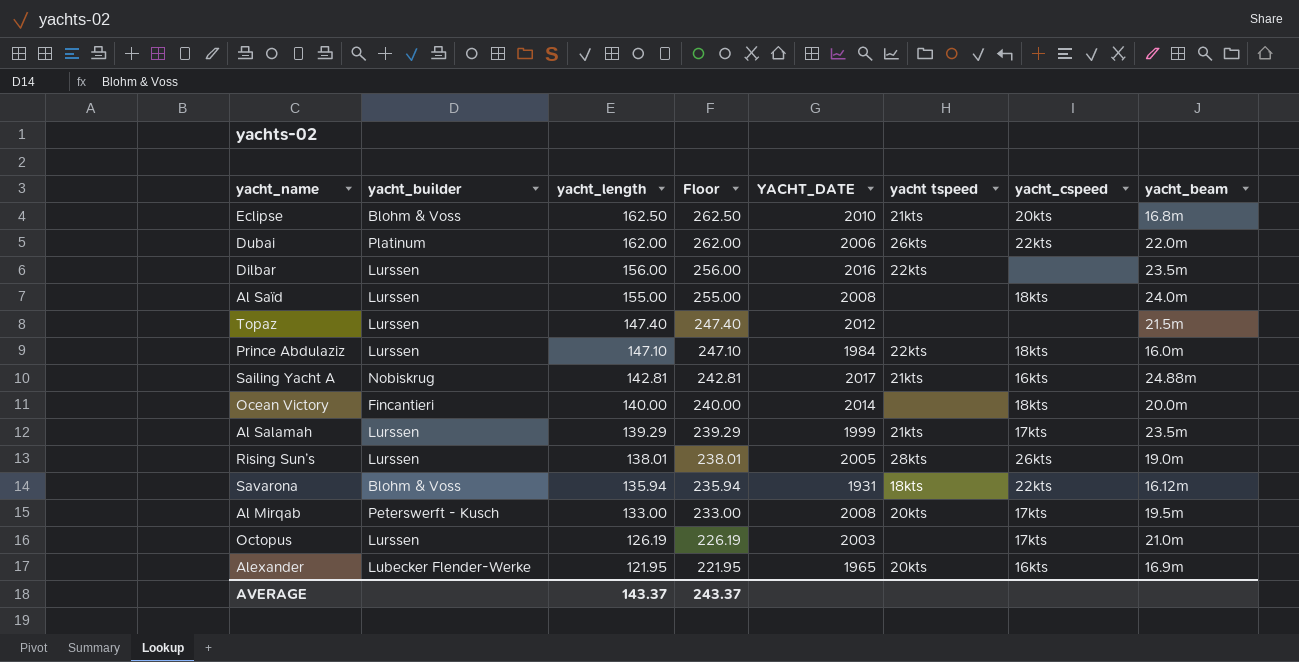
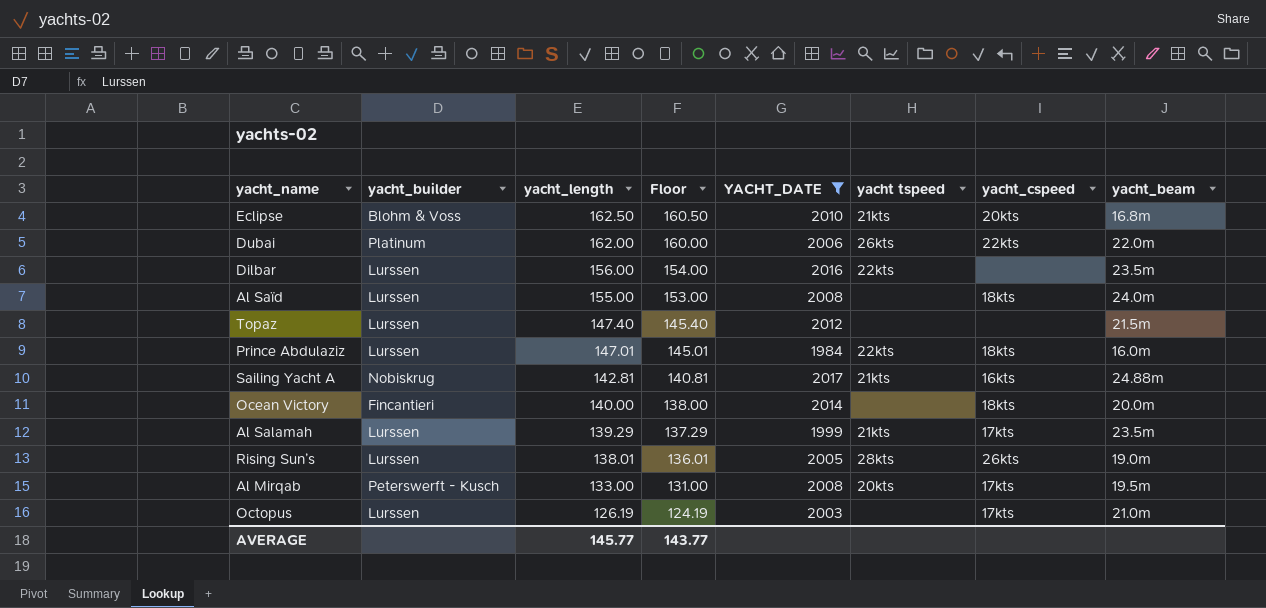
filter: none -> YACHT_DATE >= 1984
column Floor | formula: [yacht_length] + 100 -> [yacht_length] - 2
Prince Abdulaziz | yacht_length: 147.10 -> 147.01
AVERAGE | yacht_length: 143.37 -> 145.77
AVERAGE | Floor: 243.37 -> 143.77

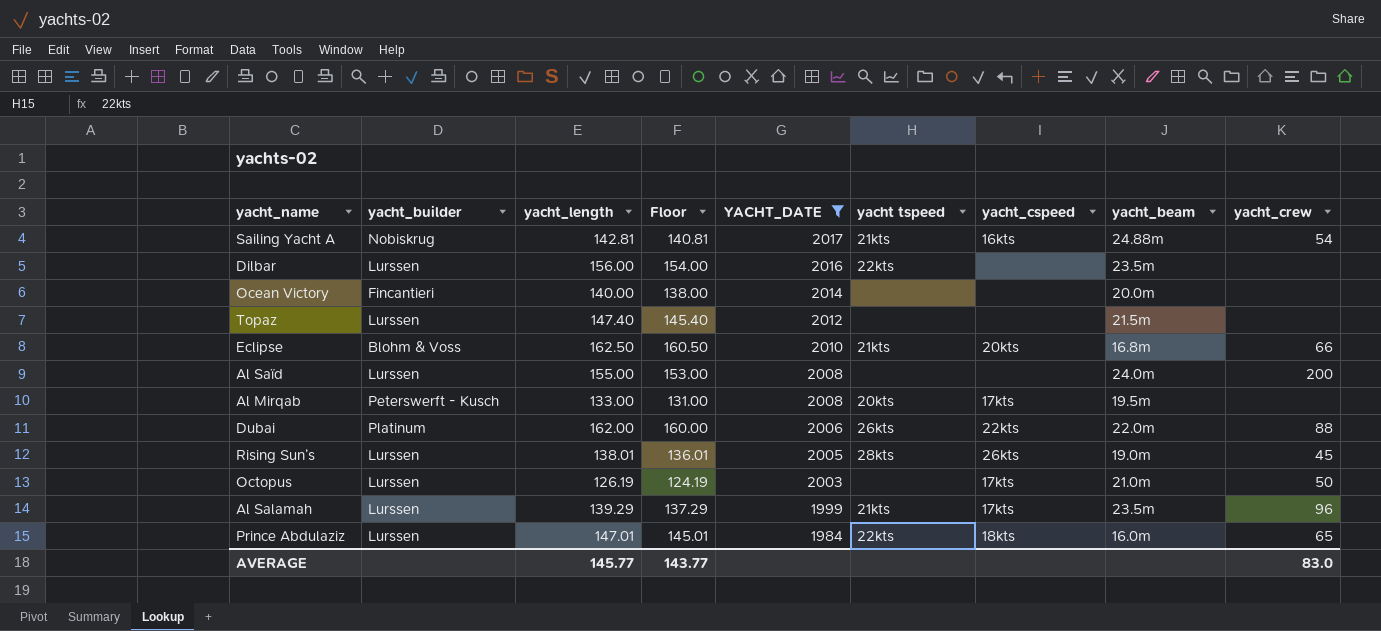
row order: yacht_length descending -> YACHT_DATE descending
column yacht_crew | position: none -> 9
Ocean Victory | yacht_cspeed: 18kts -> none
Al Saïd | yacht_cspeed: 18kts -> none

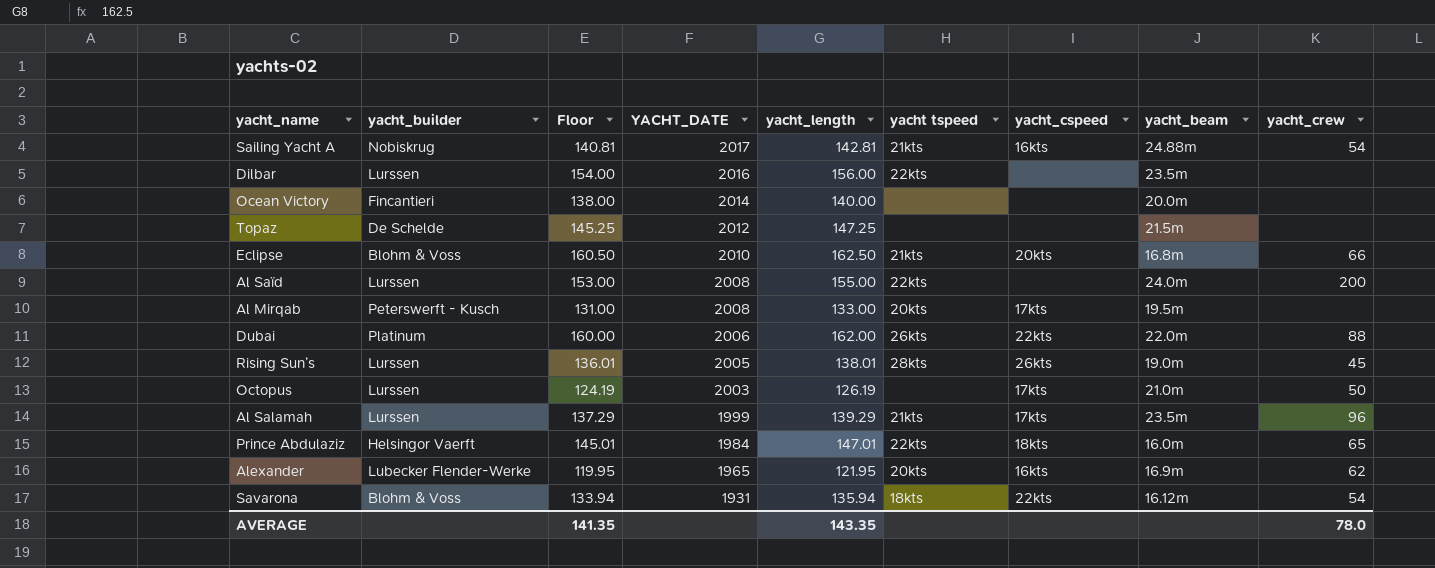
filter: YACHT_DATE >= 1984 -> none
column yacht_length | position: 3 -> 5
Topaz | yacht_builder: Lurssen -> De Schelde
Topaz | Floor: 145.40 -> 145.25
Topaz | yacht_length: 147.40 -> 147.25
Al Saïd | yacht tspeed: none -> 22kts
Prince Abdulaziz | yacht_builder: Lurssen -> Helsingor Vaerft
AVERAGE | Floor: 143.77 -> 141.35
AVERAGE | yacht_length: 145.77 -> 143.35
AVERAGE | yacht_crew: 83.0 -> 78.0

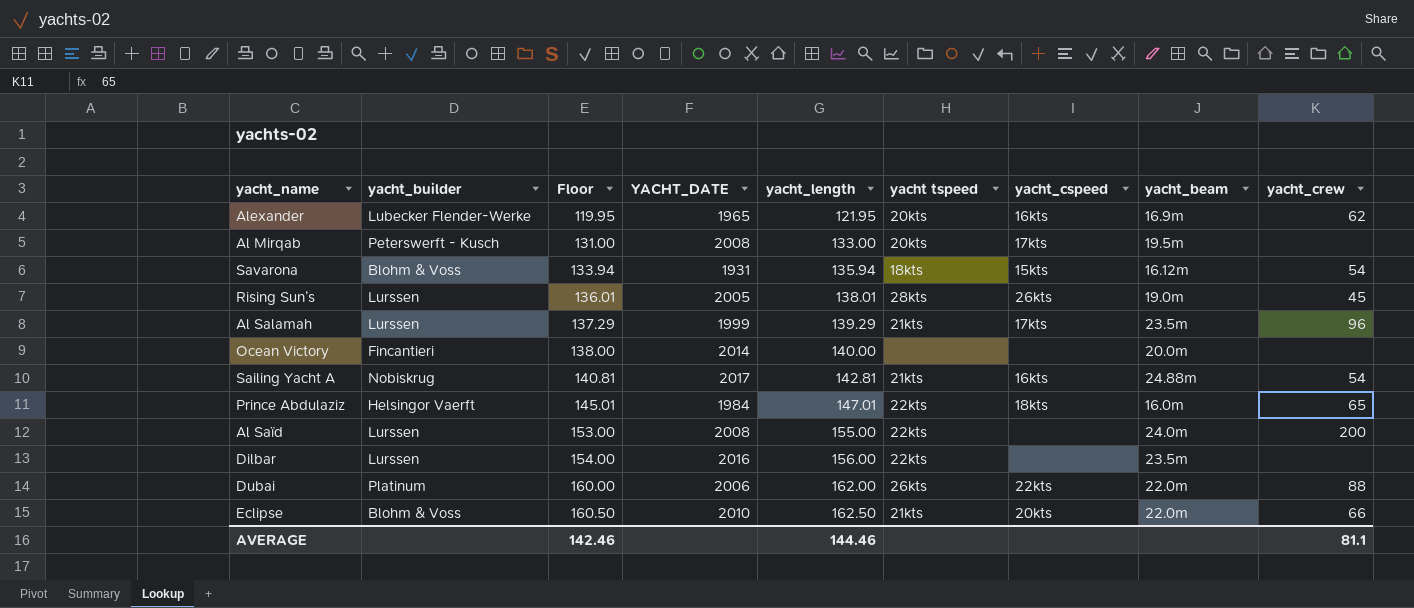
row order: YACHT_DATE descending -> Floor ascending
row Topaz: De Schelde | 145.25 | 2012 | 147.25 | none | none | 21.5m | none -> none
row Octopus: Lurssen | 124.19 | 2003 | 126.19 | none | 17kts | 21.0m | 50 -> none
Savarona | yacht_cspeed: 22kts -> 15kts
Eclipse | yacht_beam: 16.8m -> 22.0m
AVERAGE | Floor: 141.35 -> 142.46
AVERAGE | yacht_length: 143.35 -> 144.46
AVERAGE | yacht_crew: 78.0 -> 81.1

